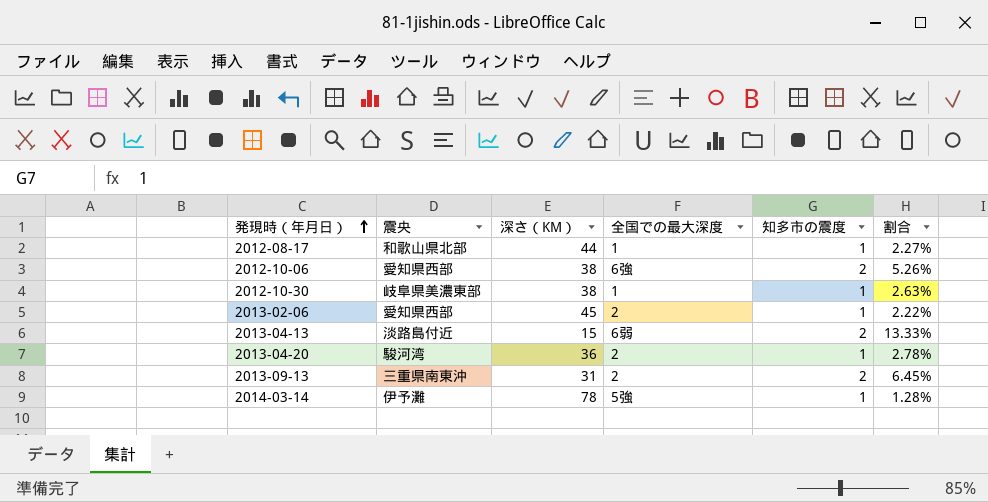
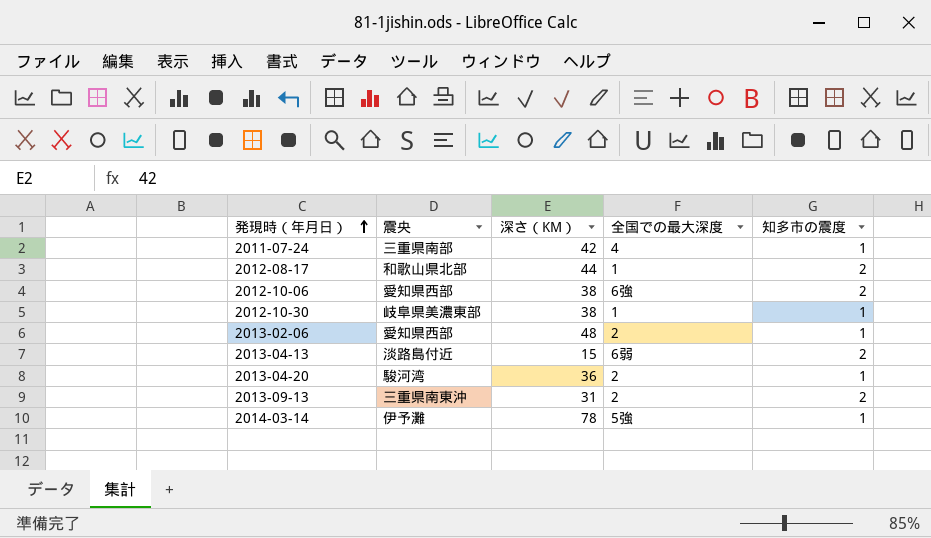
column 割合 | formula: [知多市の震度] / [深さ（KM）] -> none
row 2011-07-24: none -> 三重県南部 | 42 | 4 | 1
2012-08-17 | 知多市の震度: 1 -> 2
2013-02-06 | 深さ（KM）: 45 -> 48

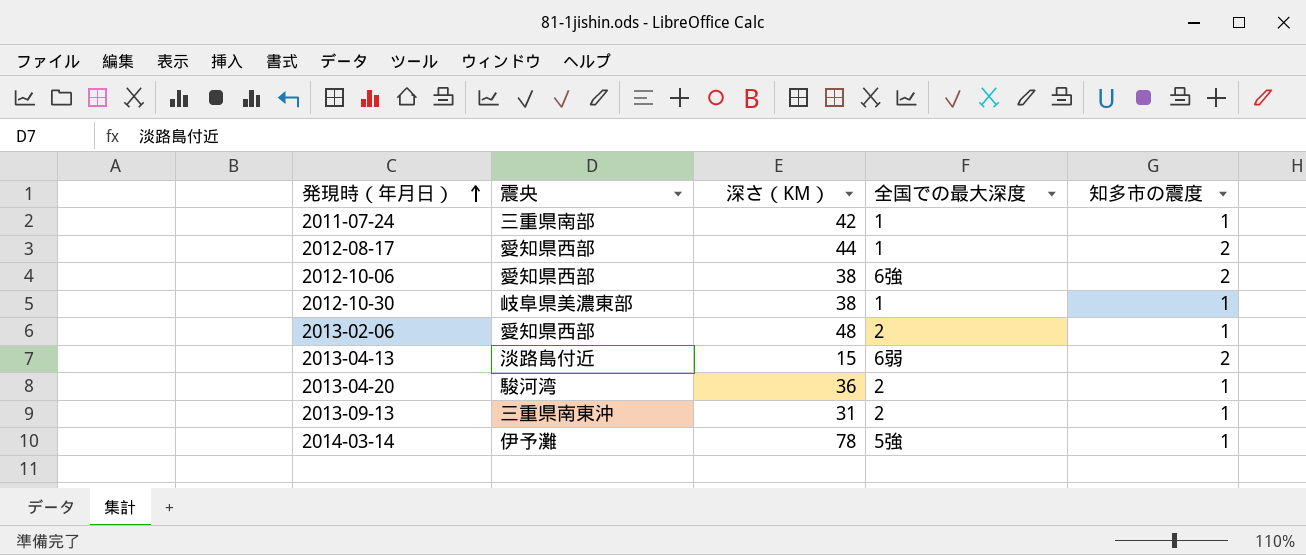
2011-07-24 | 全国での最大深度: 4 -> 1
2012-08-17 | 震央: 和歌山県北部 -> 愛知県西部
2013-09-13 | 知多市の震度: 2 -> 1

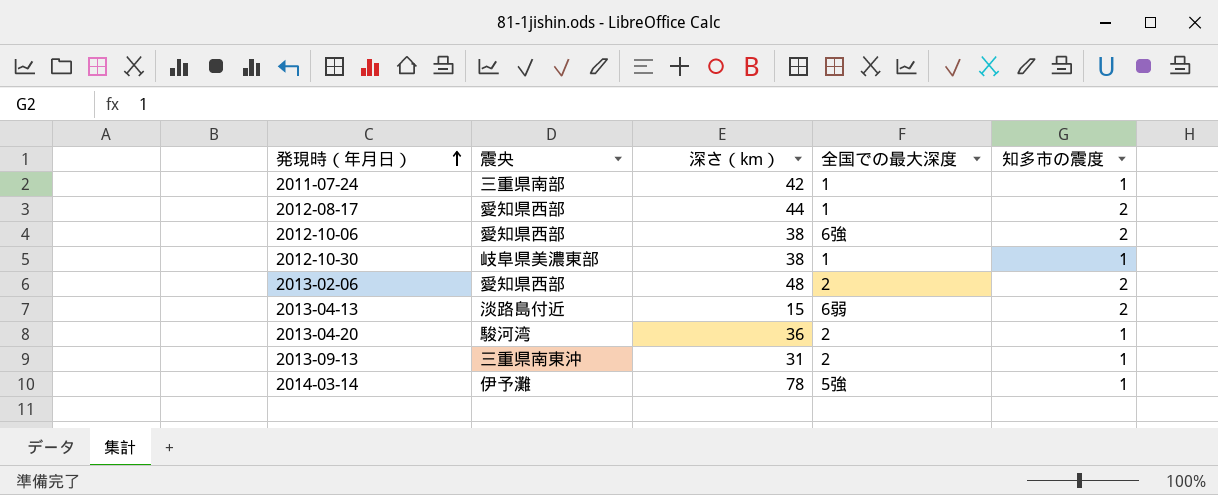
column name: 深さ（KM） -> 深さ（km）
2013-02-06 | 知多市の震度: 1 -> 2

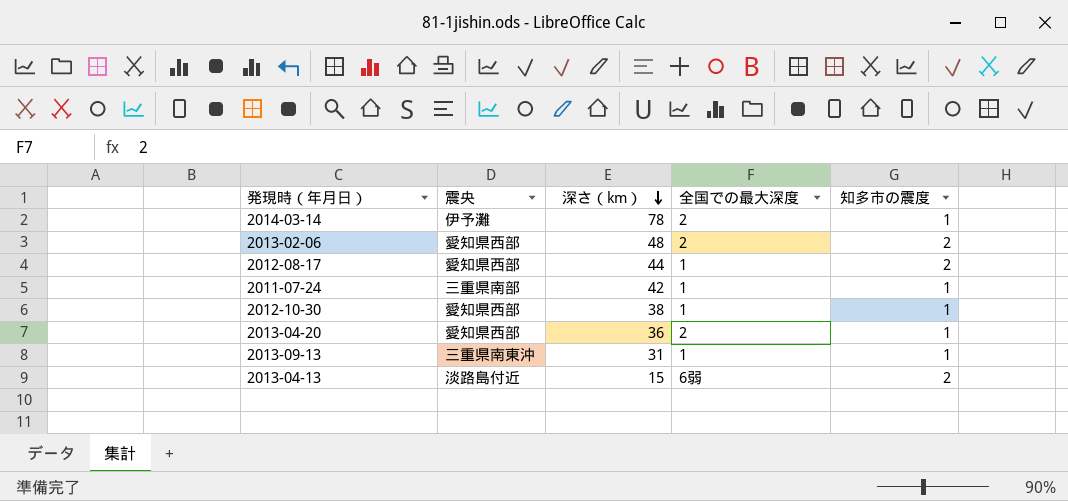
row order: 発現時（年月日） ascending -> 深さ（km） descending
row 2012-10-06: 愛知県西部 | 38 | 6強 | 2 -> none
2014-03-14 | 全国での最大深度: 5強 -> 2
2012-10-30 | 震央: 岐阜県美濃東部 -> 愛知県西部
2013-04-20 | 震央: 駿河湾 -> 愛知県西部
2013-09-13 | 全国での最大深度: 2 -> 1

